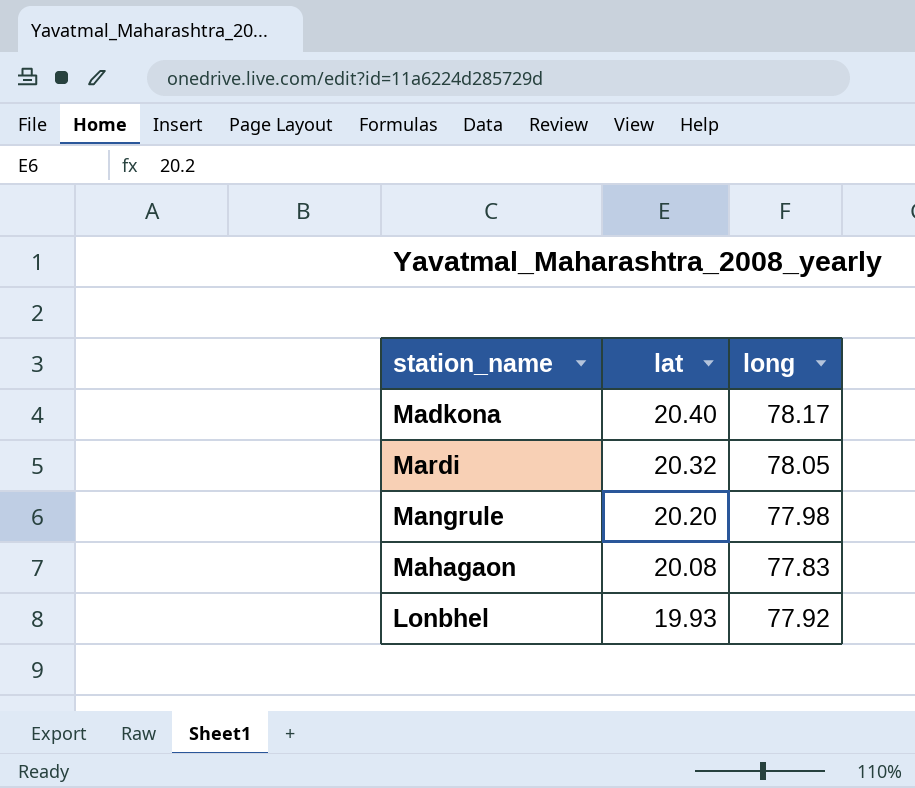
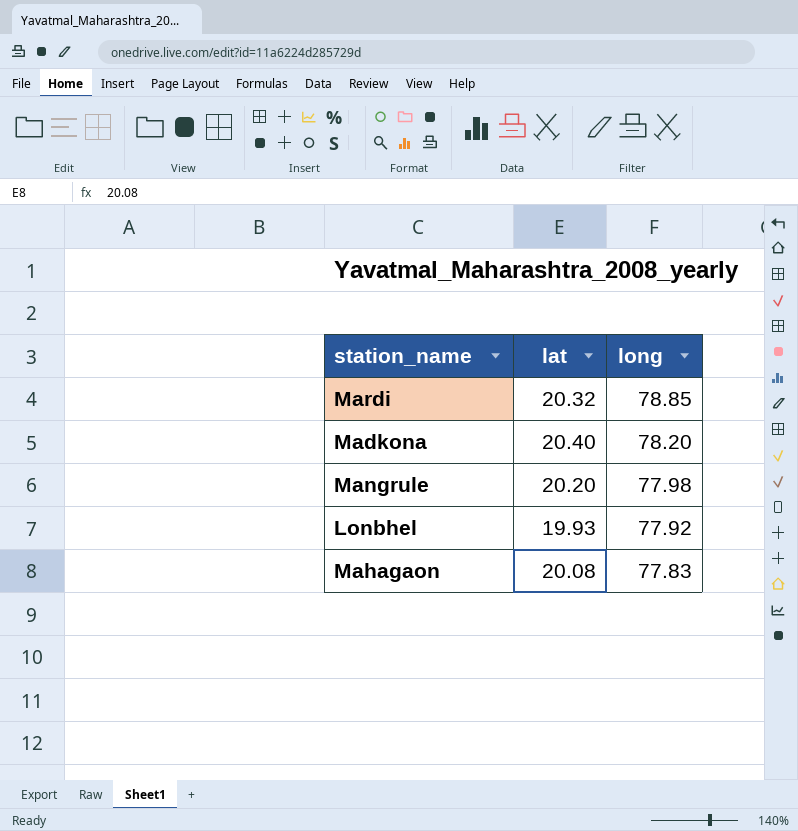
row order: lat descending -> long descending
Mardi | long: 78.05 -> 78.85
Madkona | long: 78.17 -> 78.20

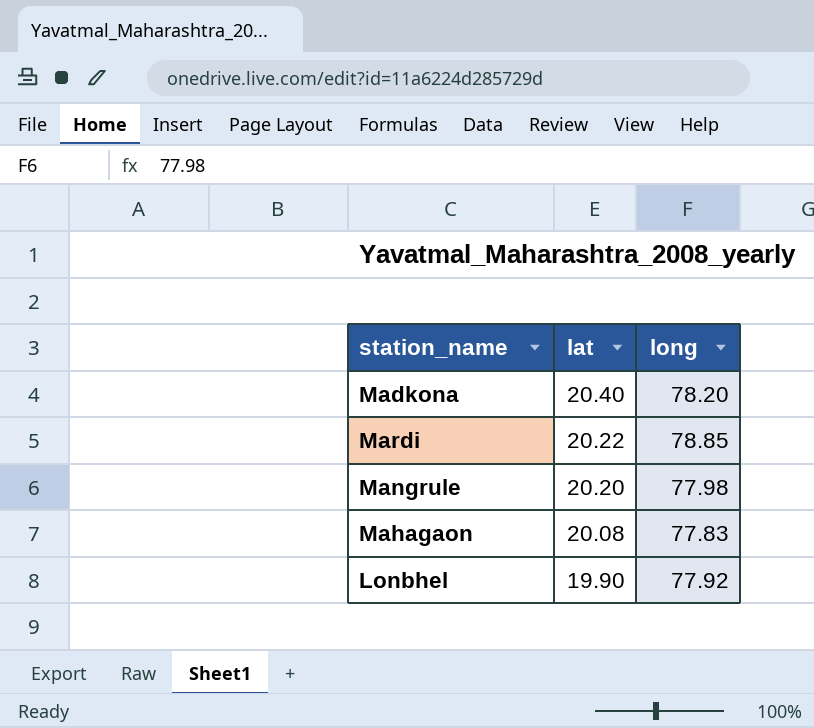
row order: long descending -> lat descending
Mardi | lat: 20.32 -> 20.22
Lonbhel | lat: 19.93 -> 19.90

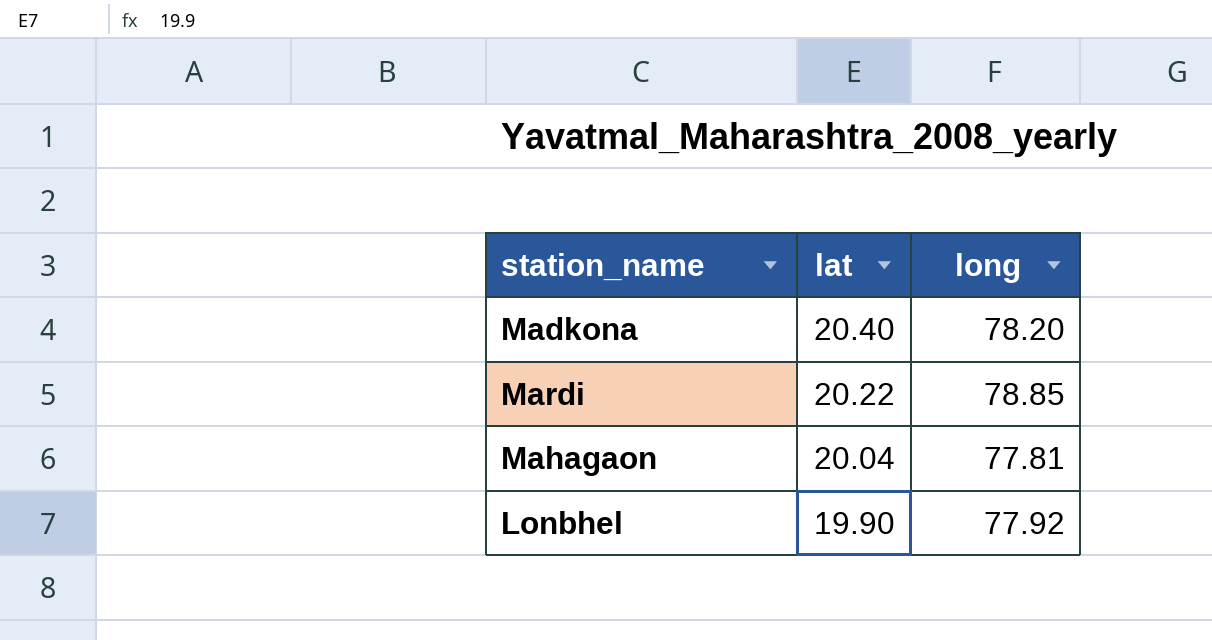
row Mangrule: 20.20 | 77.98 -> none
Mahagaon | lat: 20.08 -> 20.04
Mahagaon | long: 77.83 -> 77.81

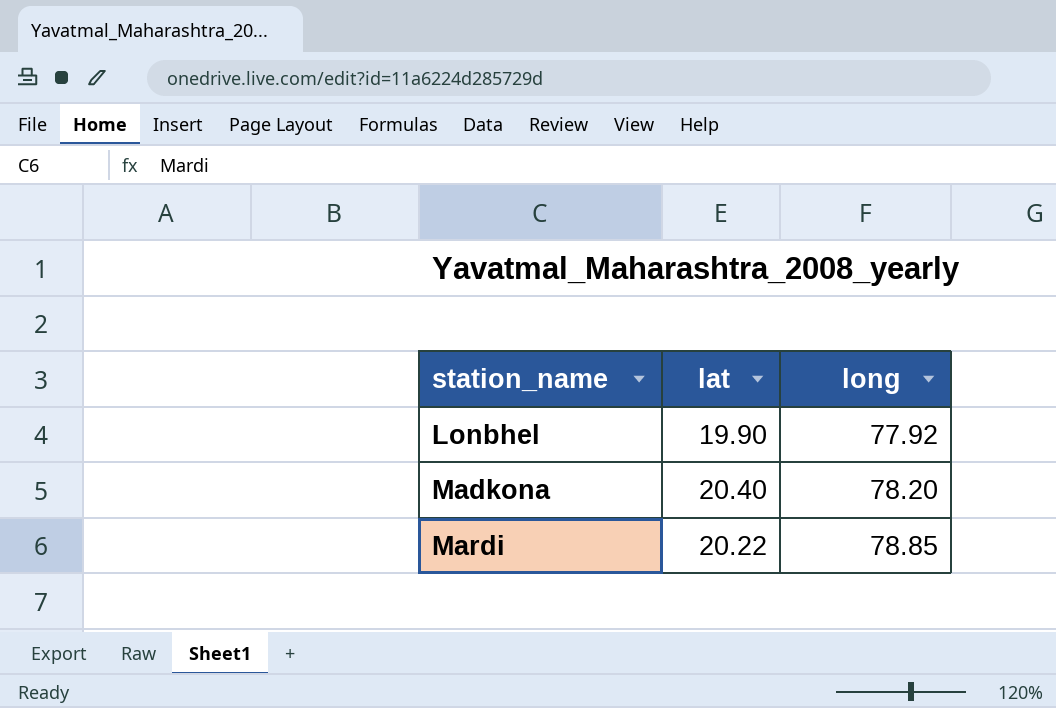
row order: lat descending -> station_name ascending
row Mahagaon: 20.04 | 77.81 -> none

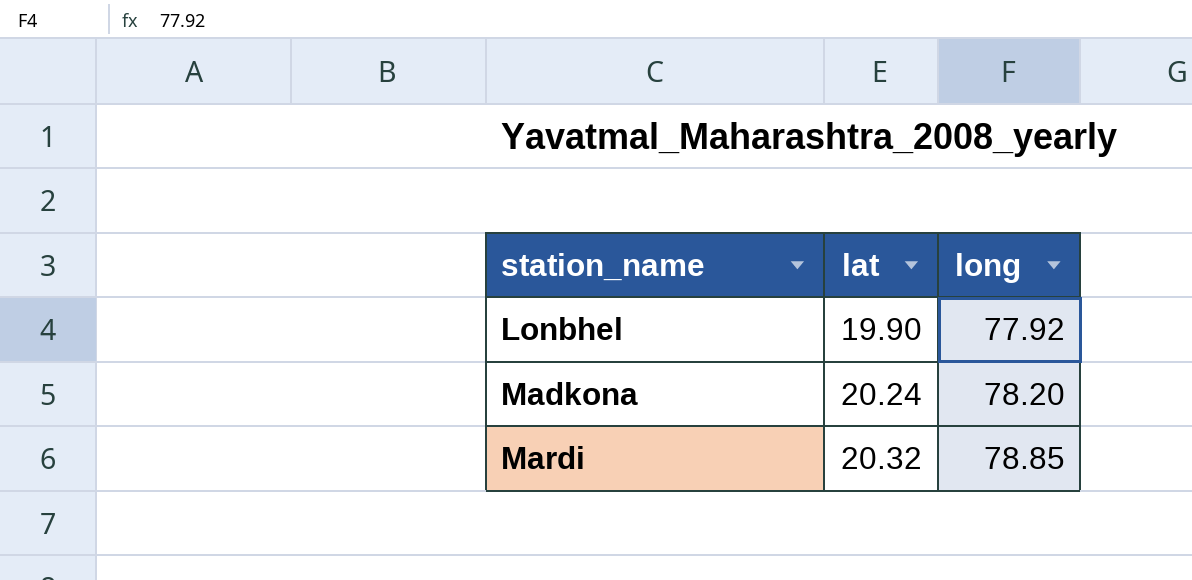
Madkona | lat: 20.40 -> 20.24
Mardi | lat: 20.22 -> 20.32

